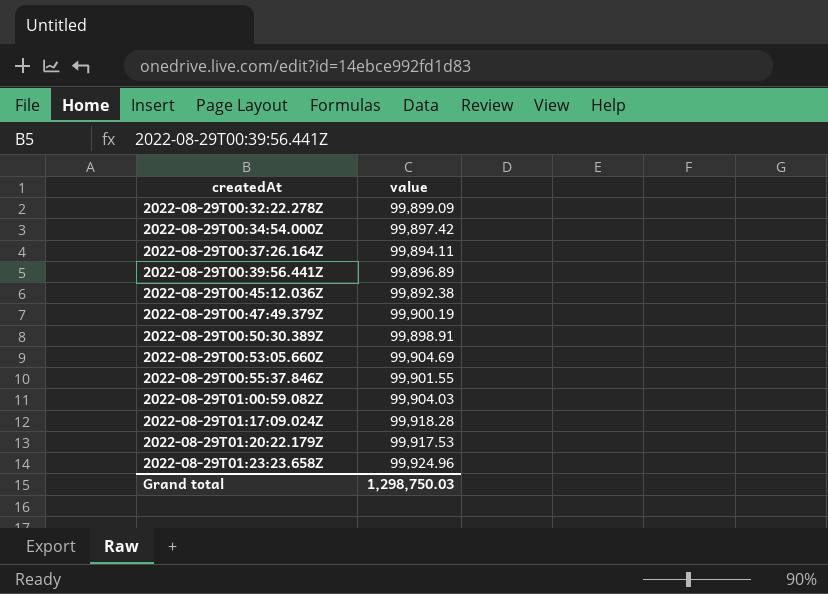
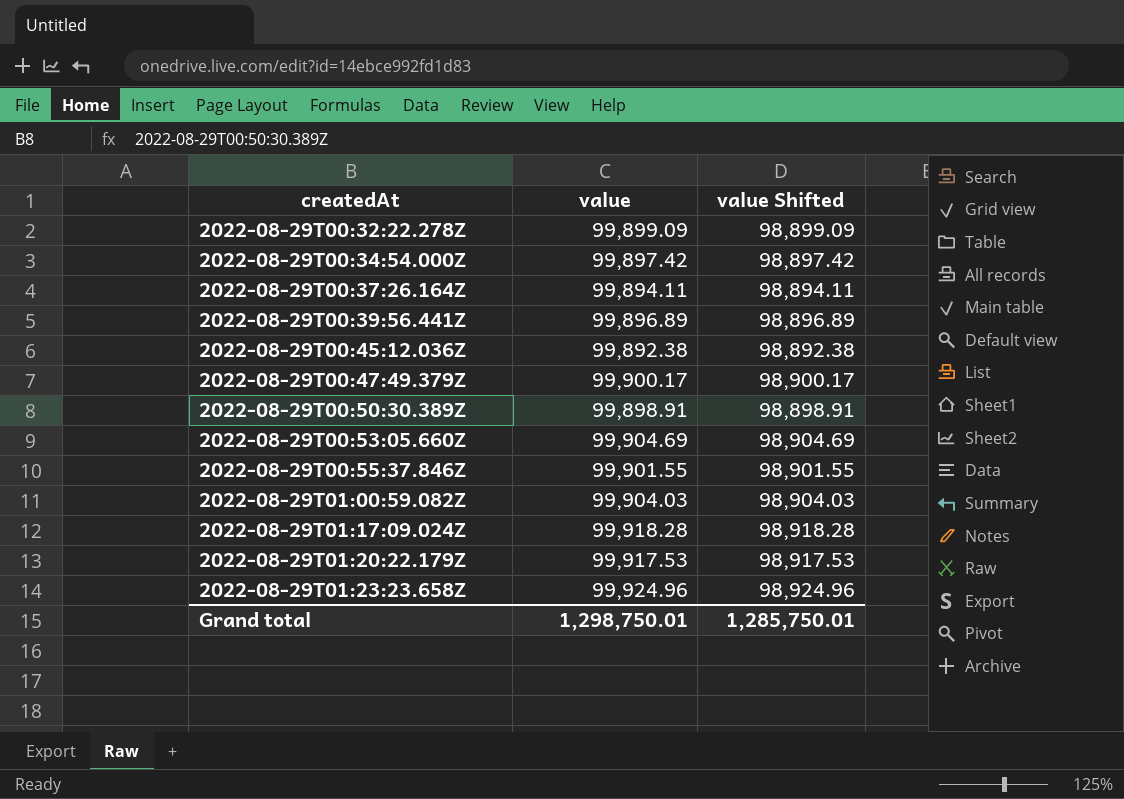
column value Shifted | formula: none -> [value] - 1000
2022-08-29T00:47:49.379Z | value: 99,900.19 -> 99,900.17
Grand total | value: 1,298,750.03 -> 1,298,750.01

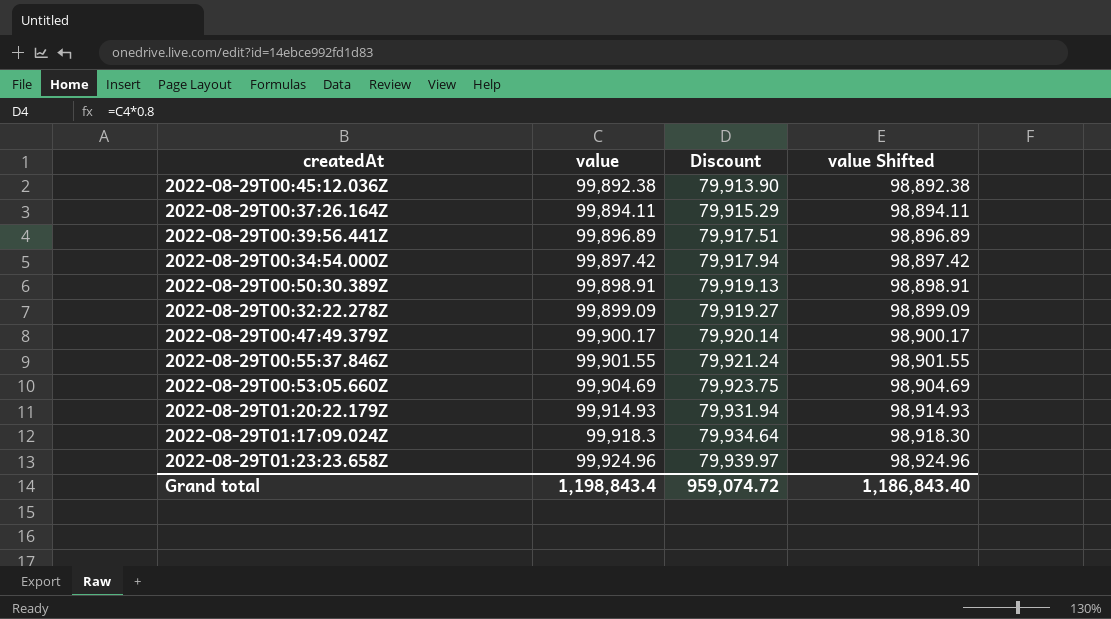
row order: createdAt ascending -> value ascending
column Discount | formula: none -> [value] * 0.8
row 2022-08-29T01:00:59.082Z: 99,904.03 | 98,904.03 -> none
2022-08-29T01:20:22.179Z | value: 99,917.53 -> 99,914.93
2022-08-29T01:20:22.179Z | value Shifted: 98,917.53 -> 98,914.93
2022-08-29T01:17:09.024Z | value: 99,918.28 -> 99,918.3
2022-08-29T01:17:09.024Z | value Shifted: 98,918.28 -> 98,918.30
Grand total | value: 1,298,750.01 -> 1,198,843.4
Grand total | value Shifted: 1,285,750.01 -> 1,186,843.40

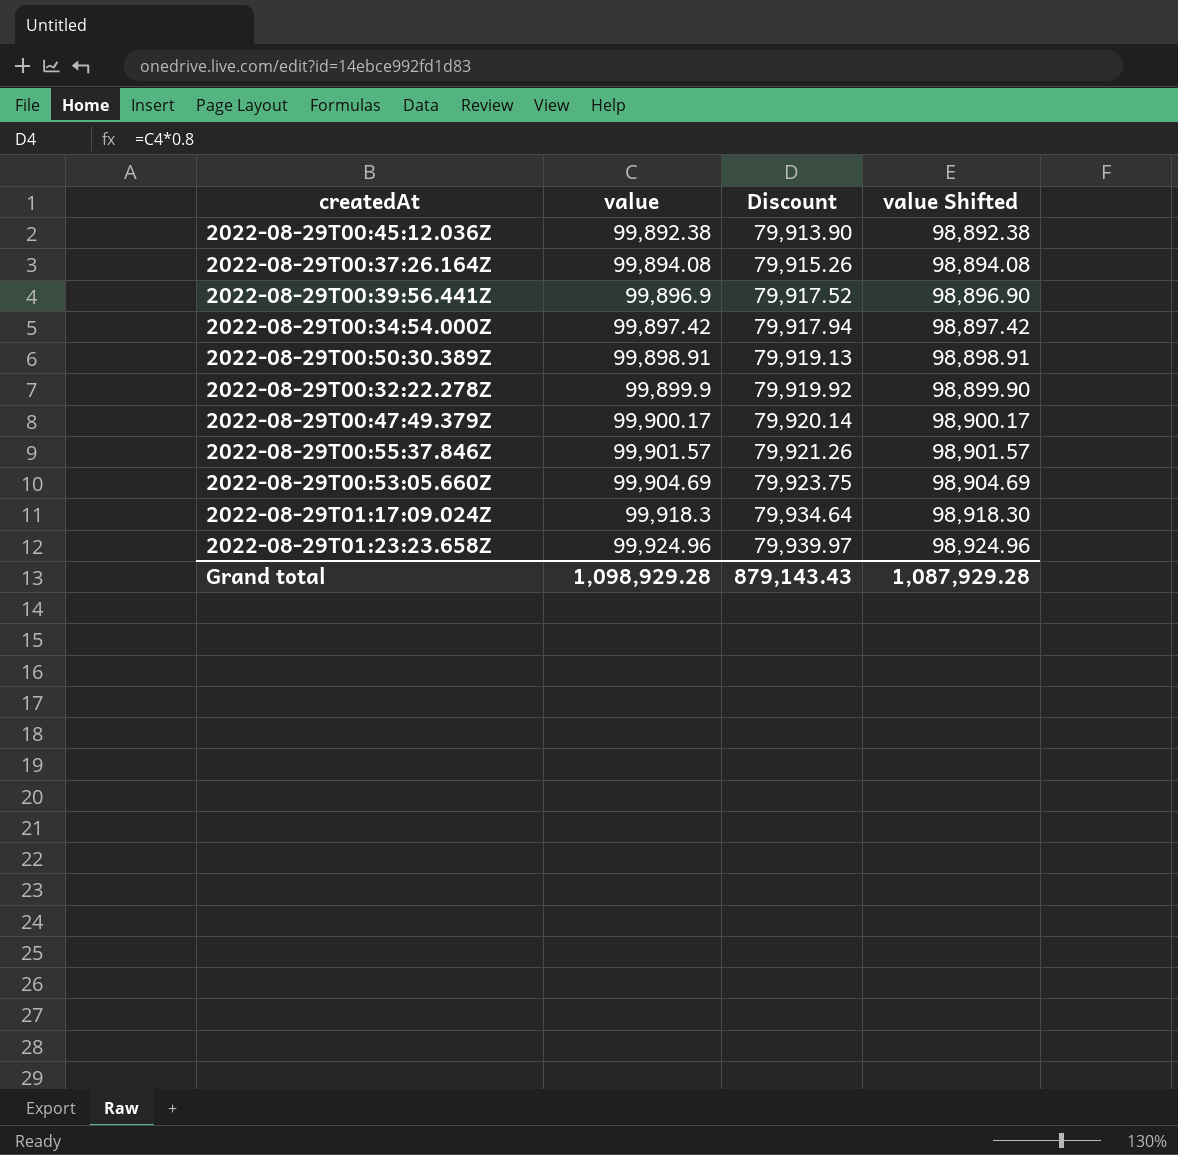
row 2022-08-29T01:20:22.179Z: 99,914.93 | 79,931.94 | 98,914.93 -> none
2022-08-29T00:37:26.164Z | value: 99,894.11 -> 99,894.08
2022-08-29T00:37:26.164Z | Discount: 79,915.29 -> 79,915.26
2022-08-29T00:37:26.164Z | value Shifted: 98,894.11 -> 98,894.08
2022-08-29T00:39:56.441Z | value: 99,896.89 -> 99,896.9
2022-08-29T00:39:56.441Z | Discount: 79,917.51 -> 79,917.52
2022-08-29T00:39:56.441Z | value Shifted: 98,896.89 -> 98,896.90
2022-08-29T00:32:22.278Z | value: 99,899.09 -> 99,899.9
2022-08-29T00:32:22.278Z | Discount: 79,919.27 -> 79,919.92
2022-08-29T00:32:22.278Z | value Shifted: 98,899.09 -> 98,899.90
2022-08-29T00:55:37.846Z | value: 99,901.55 -> 99,901.57
2022-08-29T00:55:37.846Z | Discount: 79,921.24 -> 79,921.26
2022-08-29T00:55:37.846Z | value Shifted: 98,901.55 -> 98,901.57
Grand total | value: 1,198,843.4 -> 1,098,929.28
Grand total | Discount: 959,074.72 -> 879,143.43
Grand total | value Shifted: 1,186,843.40 -> 1,087,929.28

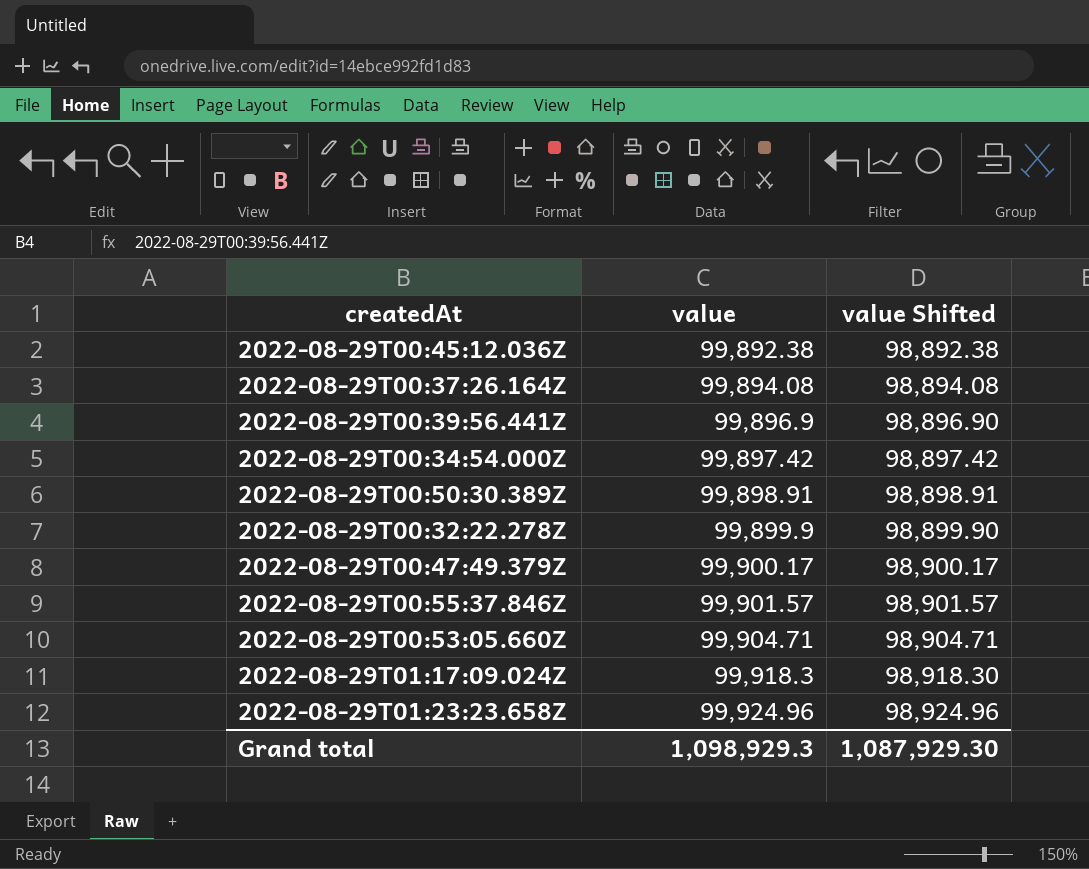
column Discount | formula: [value] * 0.8 -> none
2022-08-29T00:53:05.660Z | value: 99,904.69 -> 99,904.71
2022-08-29T00:53:05.660Z | value Shifted: 98,904.69 -> 98,904.71
Grand total | value: 1,098,929.28 -> 1,098,929.3
Grand total | value Shifted: 1,087,929.28 -> 1,087,929.30

